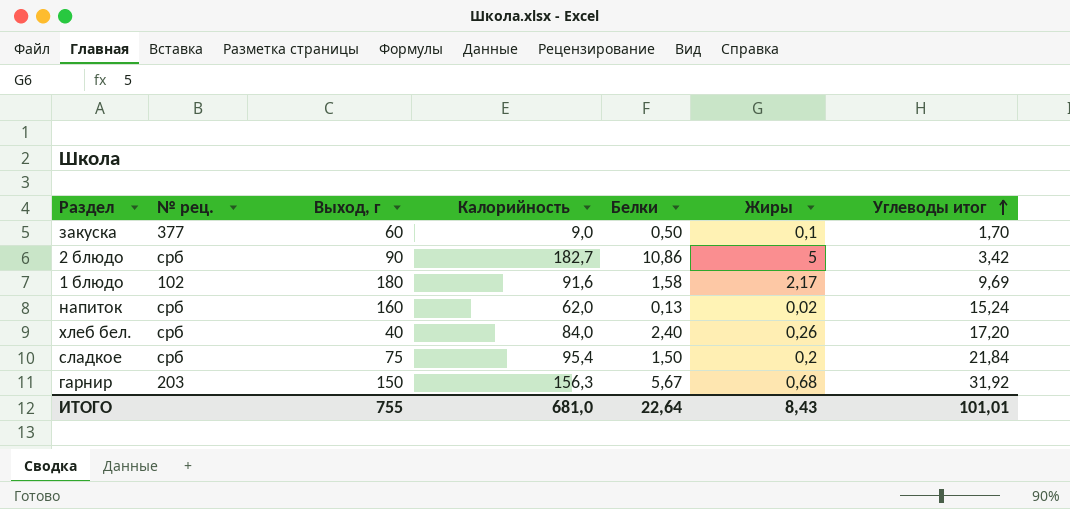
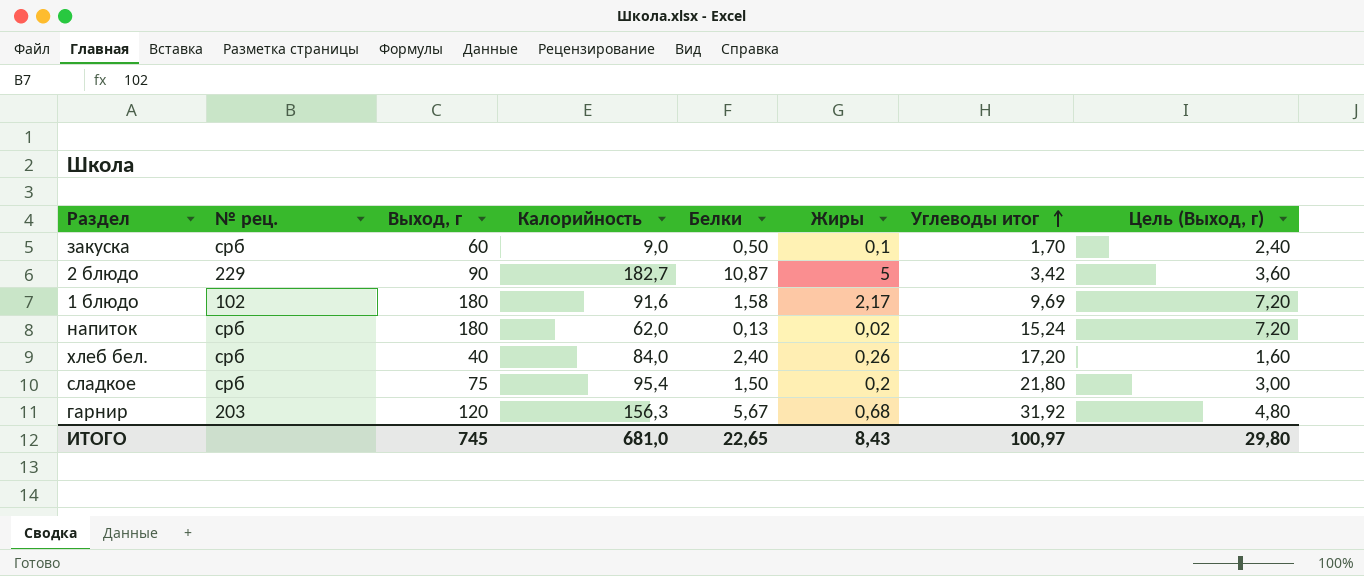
column Цель (Выход, г) | formula: none -> [Выход, г] * 0,04
закуска | № рец.: 377 -> срб
2 блюдо | № рец.: срб -> 229
2 блюдо | Белки: 10,86 -> 10,87
напиток | Выход, г: 160 -> 180
сладкое | Углеводы итог: 21,84 -> 21,80
гарнир | Выход, г: 150 -> 120
ИТОГО | Выход, г: 755 -> 745
ИТОГО | Белки: 22,64 -> 22,65
ИТОГО | Углеводы итог: 101,01 -> 100,97

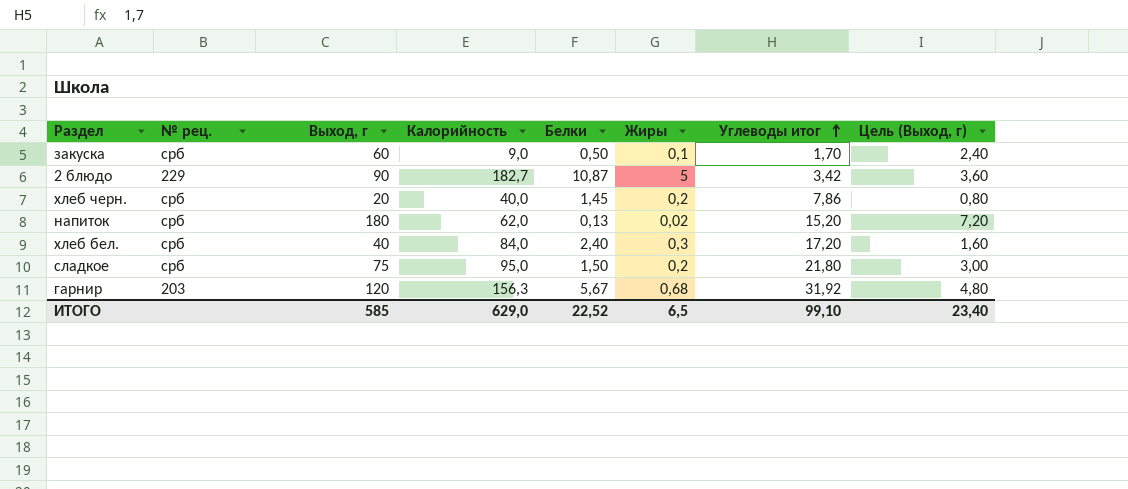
row 1 блюдо: 102 | 180 | 91,6 | 1,58 | 2,17 | 9,69 | 7,20 -> none
row хлеб черн.: none -> срб | 20 | 40,0 | 1,45 | 0,2 | 7,86 | 0,80
напиток | Углеводы итог: 15,24 -> 15,20
хлеб бел. | Жиры: 0,26 -> 0,3
сладкое | Калорийность: 95,4 -> 95,0
ИТОГО | Выход, г: 745 -> 585
ИТОГО | Калорийность: 681,0 -> 629,0
ИТОГО | Белки: 22,65 -> 22,52
ИТОГО | Жиры: 8,43 -> 6,5
ИТОГО | Углеводы итог: 100,97 -> 99,10
ИТОГО | Цель (Выход, г): 29,80 -> 23,40

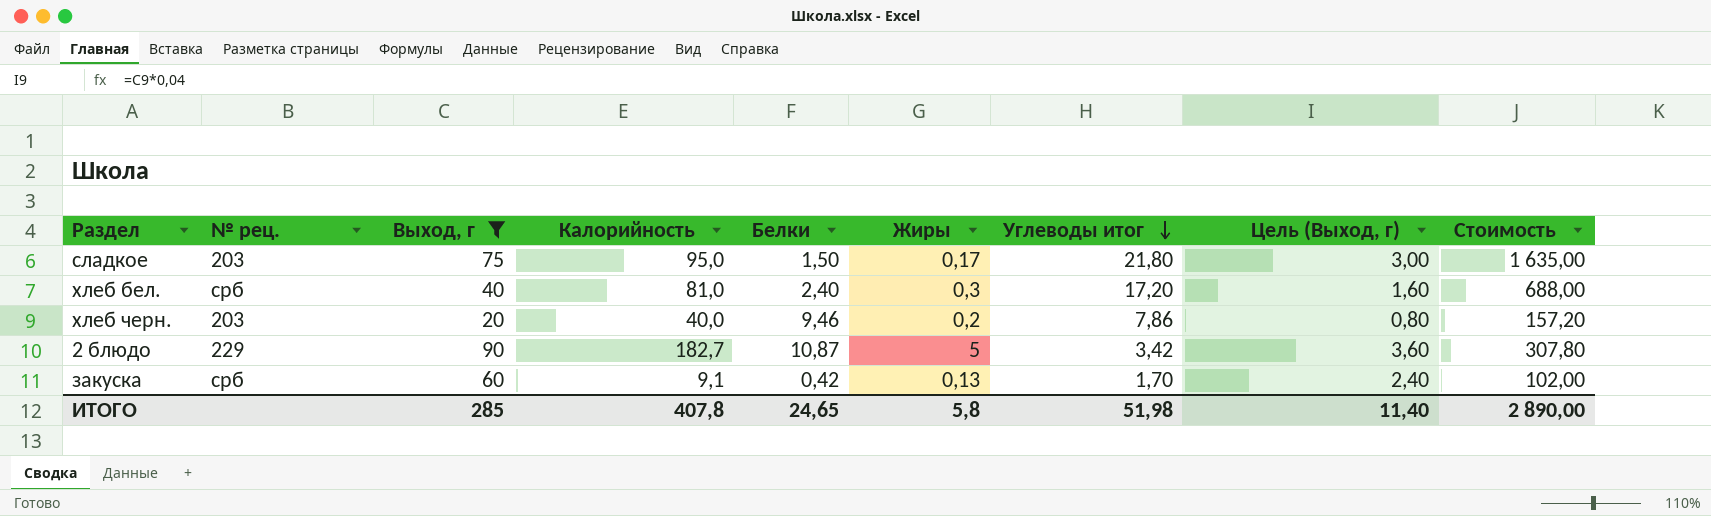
filter: none -> Выход, г <= 90
row order: Углеводы итог ascending -> Углеводы итог descending
column Стоимость | formula: none -> [Выход, г] * [Углеводы итог]
сладкое | № рец.: срб -> 203
сладкое | Жиры: 0,2 -> 0,17
хлеб бел. | Калорийность: 84,0 -> 81,0
хлеб черн. | № рец.: срб -> 203
хлеб черн. | Белки: 1,45 -> 9,46
закуска | Калорийность: 9,0 -> 9,1
закуска | Белки: 0,50 -> 0,42
закуска | Жиры: 0,1 -> 0,13
ИТОГО | Выход, г: 585 -> 285
ИТОГО | Калорийность: 629,0 -> 407,8
ИТОГО | Белки: 22,52 -> 24,65
ИТОГО | Жиры: 6,5 -> 5,8
ИТОГО | Углеводы итог: 99,10 -> 51,98
ИТОГО | Цель (Выход, г): 23,40 -> 11,40

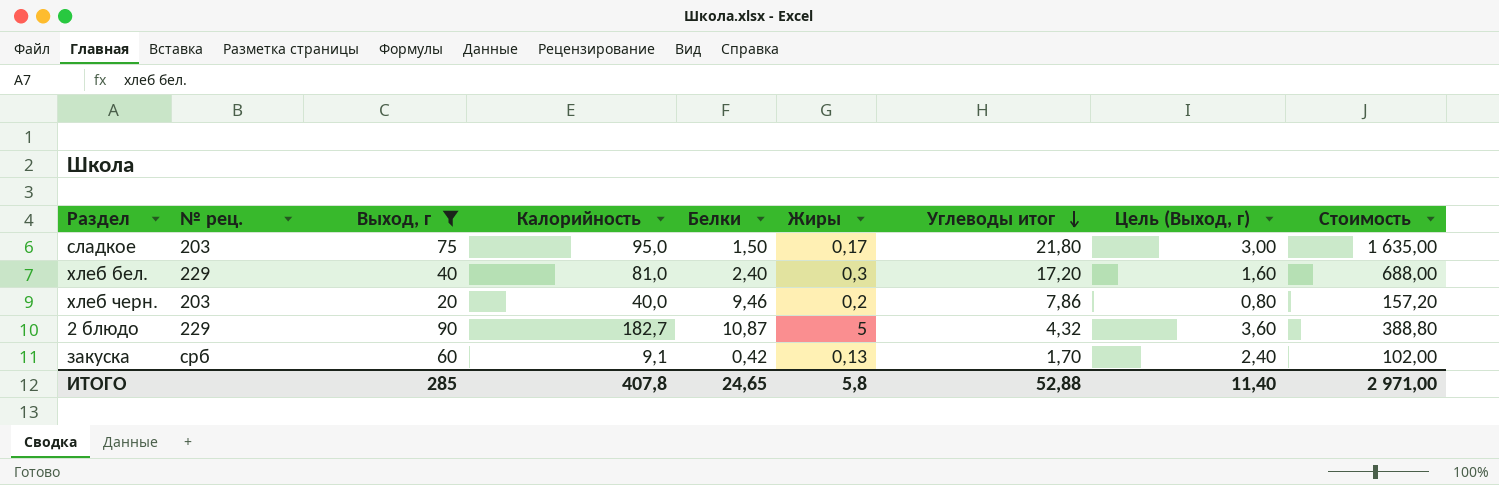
хлеб бел. | № рец.: срб -> 229
2 блюдо | Углеводы итог: 3,42 -> 4,32
2 блюдо | Стоимость: 307,80 -> 388,80
ИТОГО | Углеводы итог: 51,98 -> 52,88
ИТОГО | Стоимость: 2 890,00 -> 2 971,00

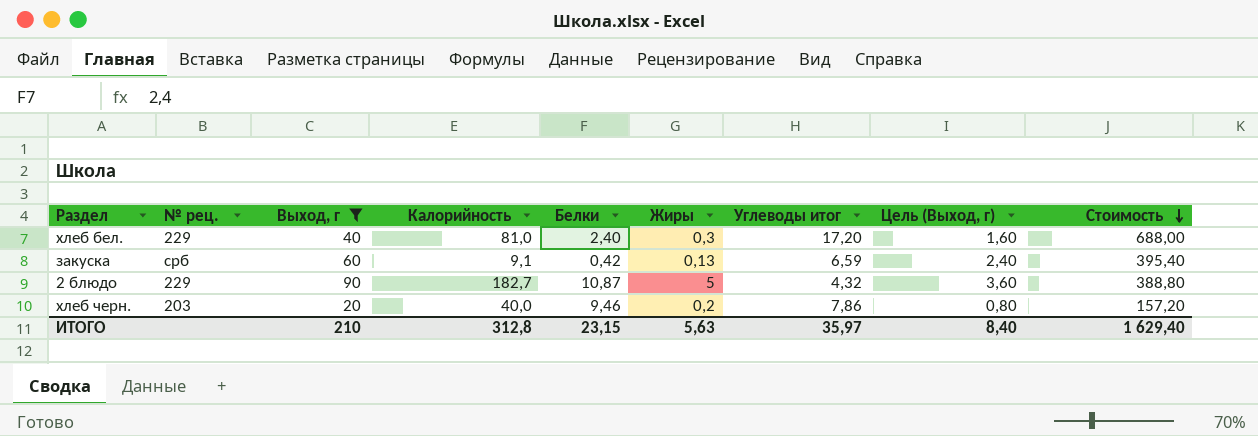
row order: Углеводы итог descending -> Стоимость descending
row сладкое: 203 | 75 | 95,0 | 1,50 | 0,17 | 21,80 | 3,00 | 1 635,00 -> none
закуска | Углеводы итог: 1,70 -> 6,59
закуска | Стоимость: 102,00 -> 395,40
ИТОГО | Выход, г: 285 -> 210
ИТОГО | Калорийность: 407,8 -> 312,8
ИТОГО | Белки: 24,65 -> 23,15
ИТОГО | Жиры: 5,8 -> 5,63
ИТОГО | Углеводы итог: 52,88 -> 35,97
ИТОГО | Цель (Выход, г): 11,40 -> 8,40
ИТОГО | Стоимость: 2 971,00 -> 1 629,40

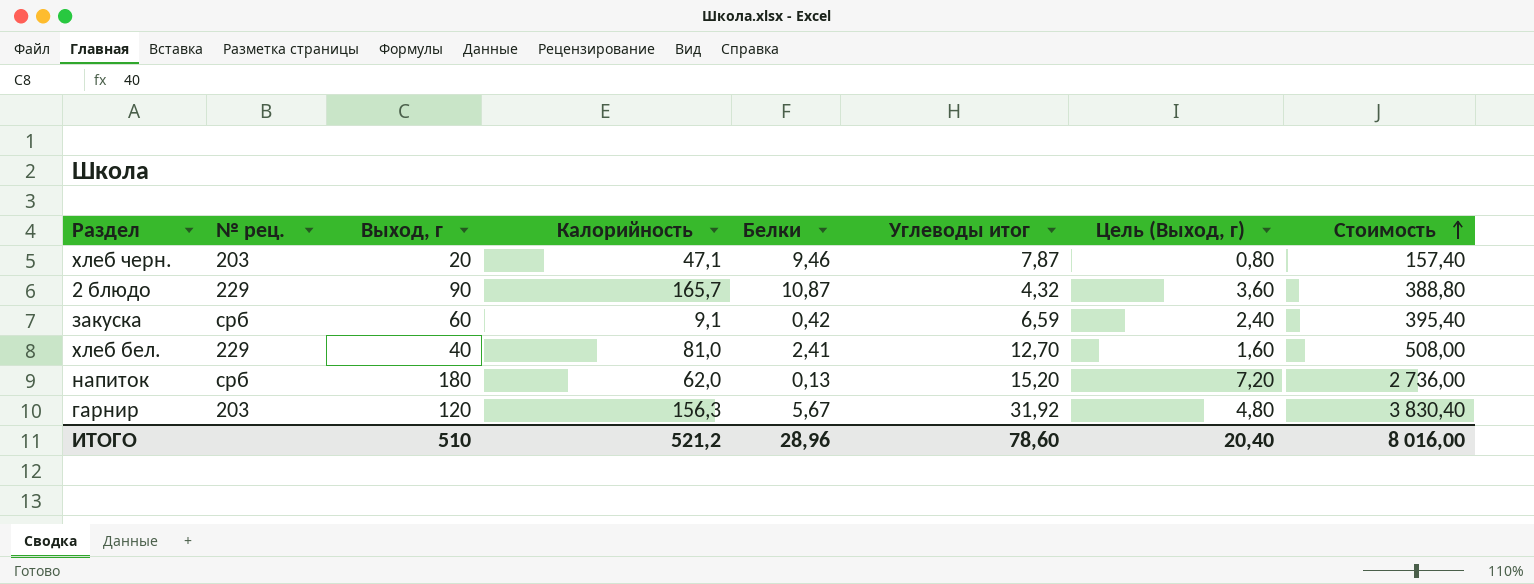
filter: Выход, г <= 90 -> none
row order: Стоимость descending -> Стоимость ascending
column Жиры | position: 6 -> none
хлеб черн. | Калорийность: 40,0 -> 47,1
хлеб черн. | Углеводы итог: 7,86 -> 7,87
хлеб черн. | Стоимость: 157,20 -> 157,40
2 блюдо | Калорийность: 182,7 -> 165,7
хлеб бел. | Белки: 2,40 -> 2,41
хлеб бел. | Углеводы итог: 17,20 -> 12,70
хлеб бел. | Стоимость: 688,00 -> 508,00
ИТОГО | Выход, г: 210 -> 510
ИТОГО | Калорийность: 312,8 -> 521,2
ИТОГО | Белки: 23,15 -> 28,96
ИТОГО | Углеводы итог: 35,97 -> 78,60
ИТОГО | Цель (Выход, г): 8,40 -> 20,40
ИТОГО | Стоимость: 1 629,40 -> 8 016,00

